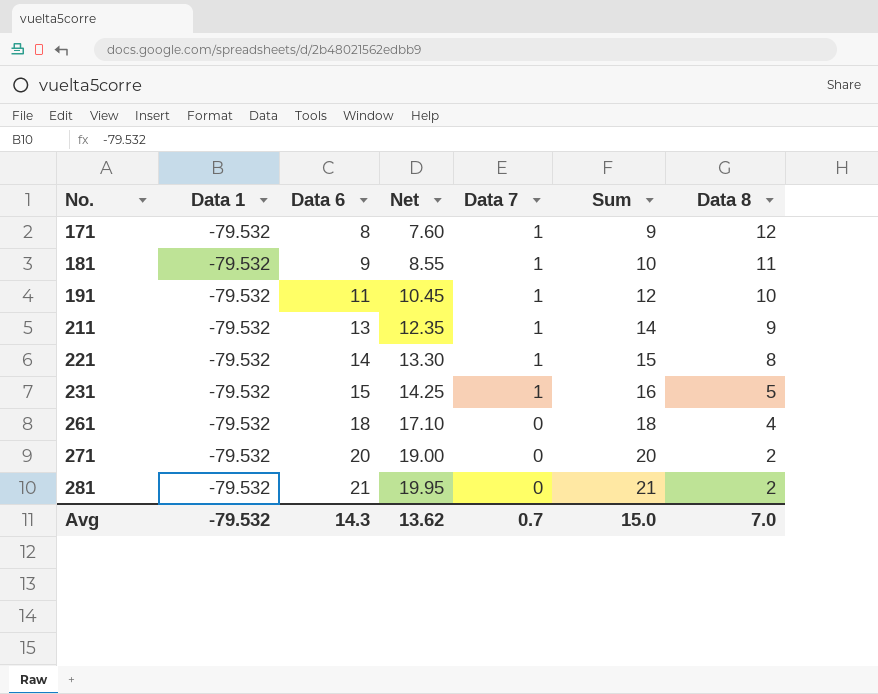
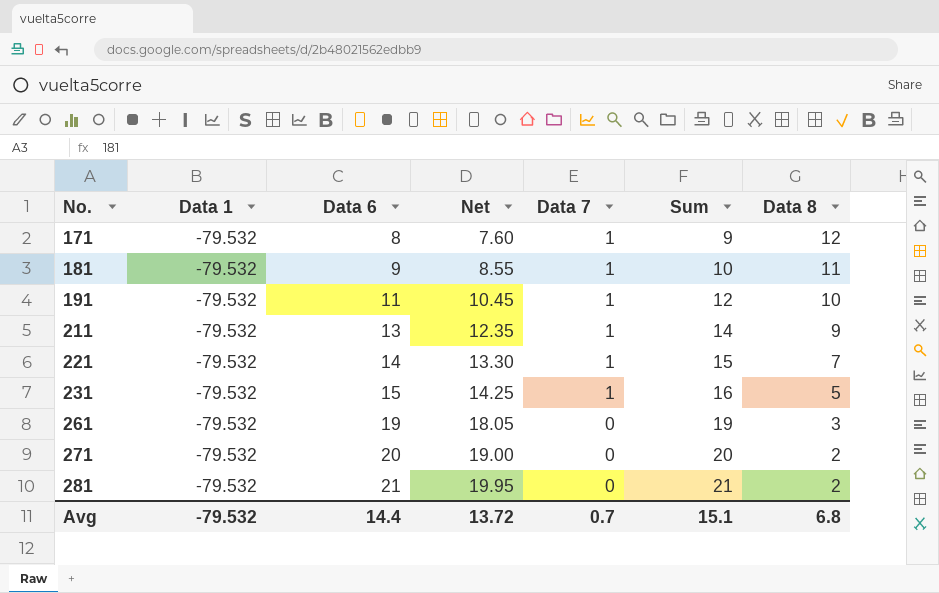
221 | Data 8: 8 -> 7
261 | Data 6: 18 -> 19
261 | Net: 17.10 -> 18.05
261 | Sum: 18 -> 19
261 | Data 8: 4 -> 3
Avg | Data 6: 14.3 -> 14.4
Avg | Net: 13.62 -> 13.72
Avg | Sum: 15.0 -> 15.1
Avg | Data 8: 7.0 -> 6.8

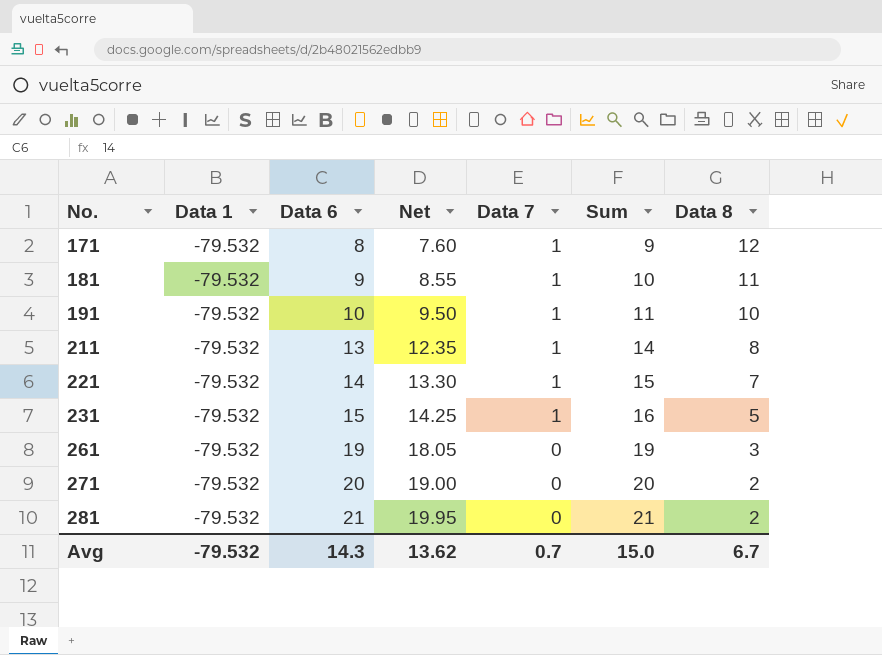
191 | Data 6: 11 -> 10
191 | Net: 10.45 -> 9.50
191 | Sum: 12 -> 11
211 | Data 8: 9 -> 8
Avg | Data 6: 14.4 -> 14.3
Avg | Net: 13.72 -> 13.62
Avg | Sum: 15.1 -> 15.0
Avg | Data 8: 6.8 -> 6.7

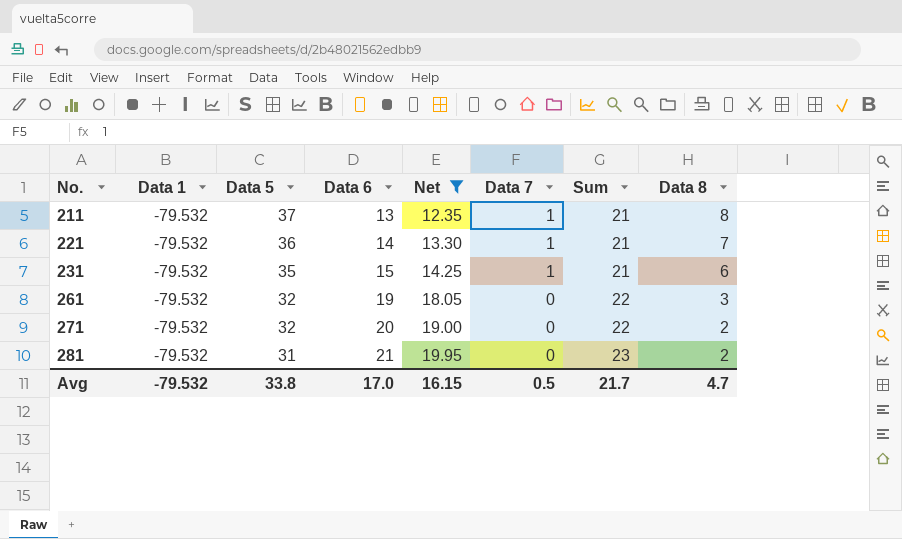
filter: none -> Net >= 12.35
column Data 5 | position: none -> 3
column Sum | formula: [Data 6] + [Data 7] -> [Data 6] + [Data 8]
231 | Data 8: 5 -> 6
Avg | Data 6: 14.3 -> 17.0
Avg | Net: 13.62 -> 16.15
Avg | Data 7: 0.7 -> 0.5
Avg | Sum: 15.0 -> 21.7
Avg | Data 8: 6.7 -> 4.7

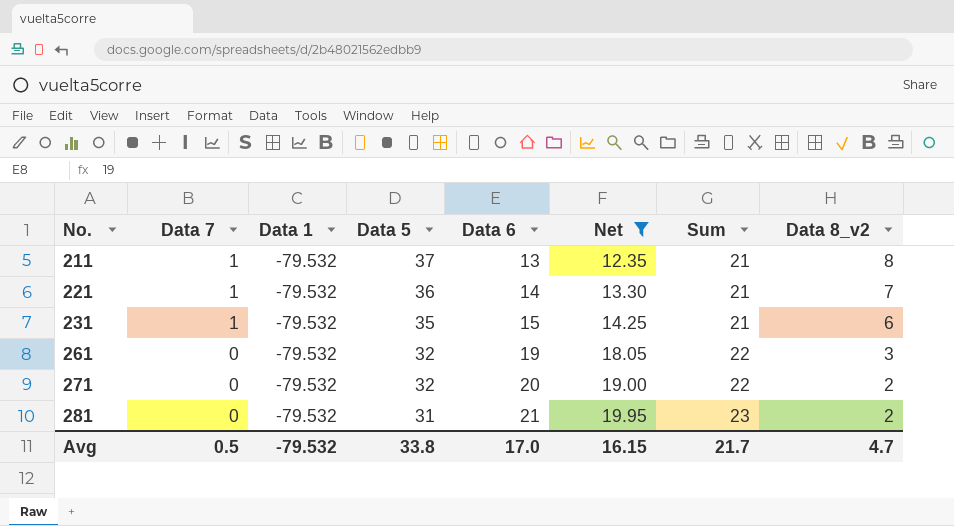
column Data 7 | position: 6 -> 2
column name: Data 8 -> Data 8_v2

